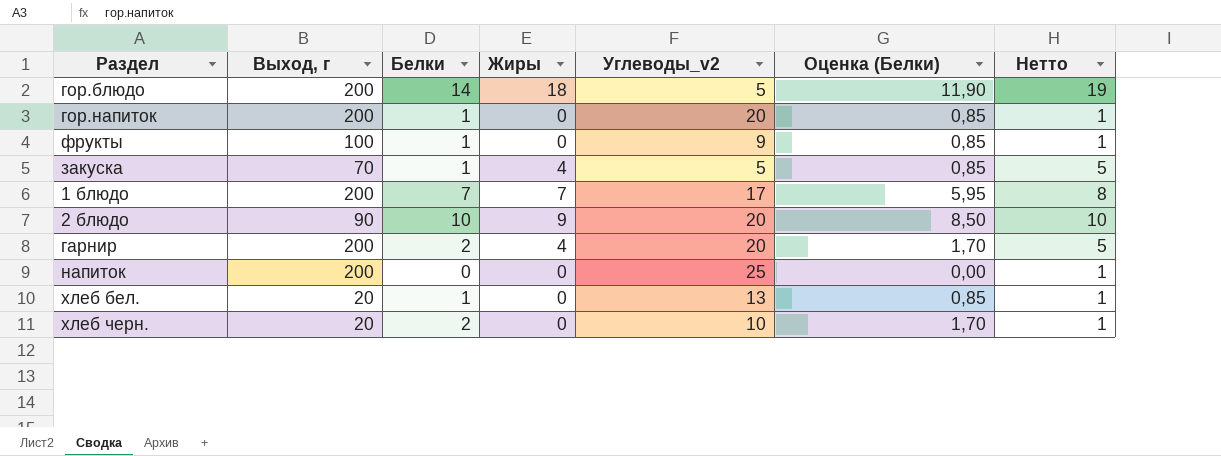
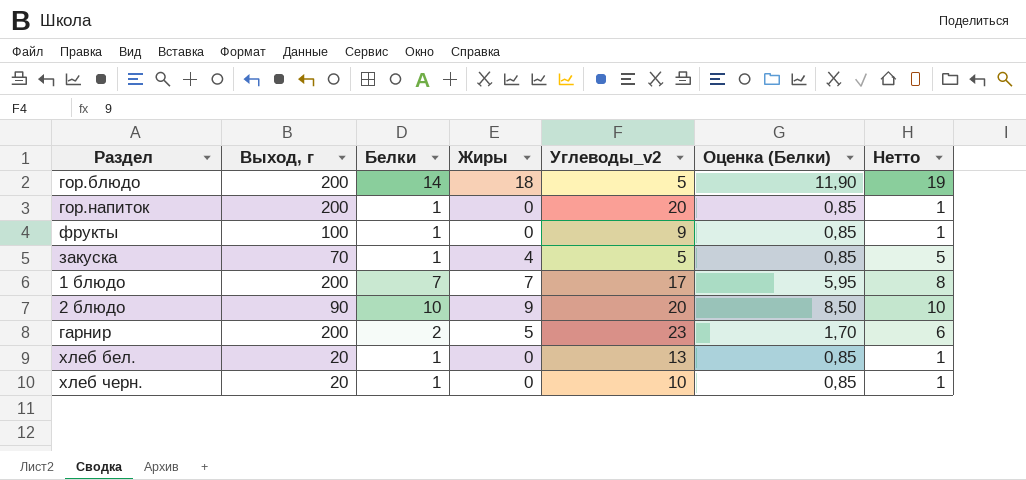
row напиток: 200 | 0 | 0 | 25 | 0,00 | 1 -> none
гарнир | Жиры: 4 -> 5
гарнир | Углеводы_v2: 20 -> 23
гарнир | Нетто: 5 -> 6
хлеб черн. | Белки: 2 -> 1
хлеб черн. | Оценка (Белки): 1,70 -> 0,85

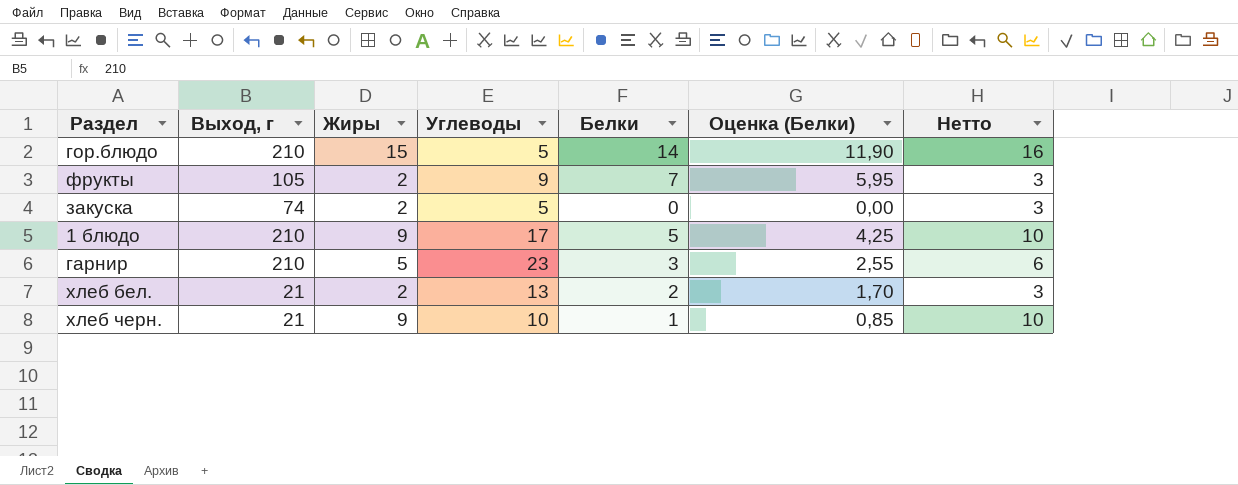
column name: Углеводы_v2 -> Углеводы
column Белки | position: 3 -> 5
row гор.напиток: 200 | 1 | 0 | 20 | 0,85 | 1 -> none
row 2 блюдо: 90 | 10 | 9 | 20 | 8,50 | 10 -> none
гор.блюдо | Выход, г: 200 -> 210
гор.блюдо | Жиры: 18 -> 15
гор.блюдо | Нетто: 19 -> 16
фрукты | Выход, г: 100 -> 105
фрукты | Жиры: 0 -> 2
фрукты | Белки: 1 -> 7
фрукты | Оценка (Белки): 0,85 -> 5,95
фрукты | Нетто: 1 -> 3
закуска | Выход, г: 70 -> 74
закуска | Жиры: 4 -> 2
закуска | Белки: 1 -> 0
закуска | Оценка (Белки): 0,85 -> 0,00
закуска | Нетто: 5 -> 3
1 блюдо | Выход, г: 200 -> 210
1 блюдо | Жиры: 7 -> 9
1 блюдо | Белки: 7 -> 5
1 блюдо | Оценка (Белки): 5,95 -> 4,25
1 блюдо | Нетто: 8 -> 10
гарнир | Выход, г: 200 -> 210
гарнир | Белки: 2 -> 3
гарнир | Оценка (Белки): 1,70 -> 2,55
хлеб бел. | Выход, г: 20 -> 21
хлеб бел. | Жиры: 0 -> 2
хлеб бел. | Белки: 1 -> 2
хлеб бел. | Оценка (Белки): 0,85 -> 1,70
хлеб бел. | Нетто: 1 -> 3
хлеб черн. | Выход, г: 20 -> 21
хлеб черн. | Жиры: 0 -> 9
хлеб черн. | Нетто: 1 -> 10

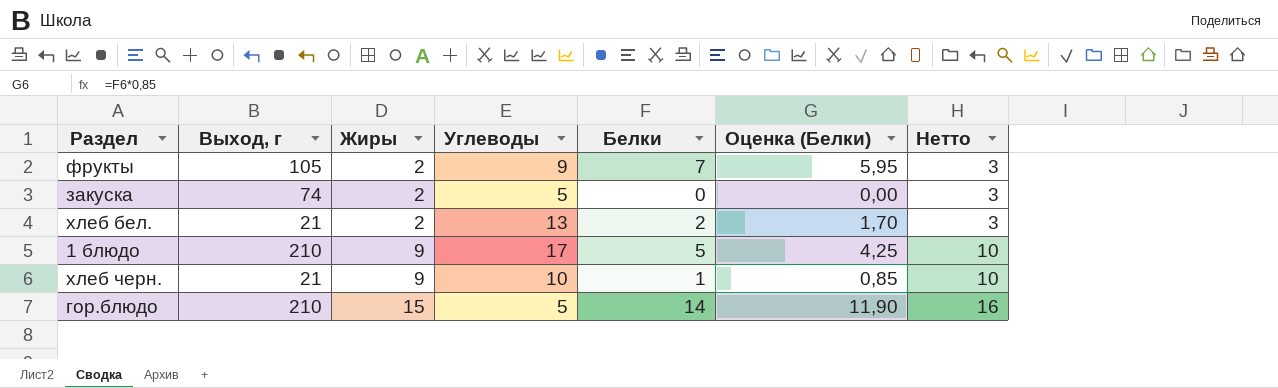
row order: none -> Жиры ascending
row гарнир: 210 | 5 | 23 | 3 | 2,55 | 6 -> none

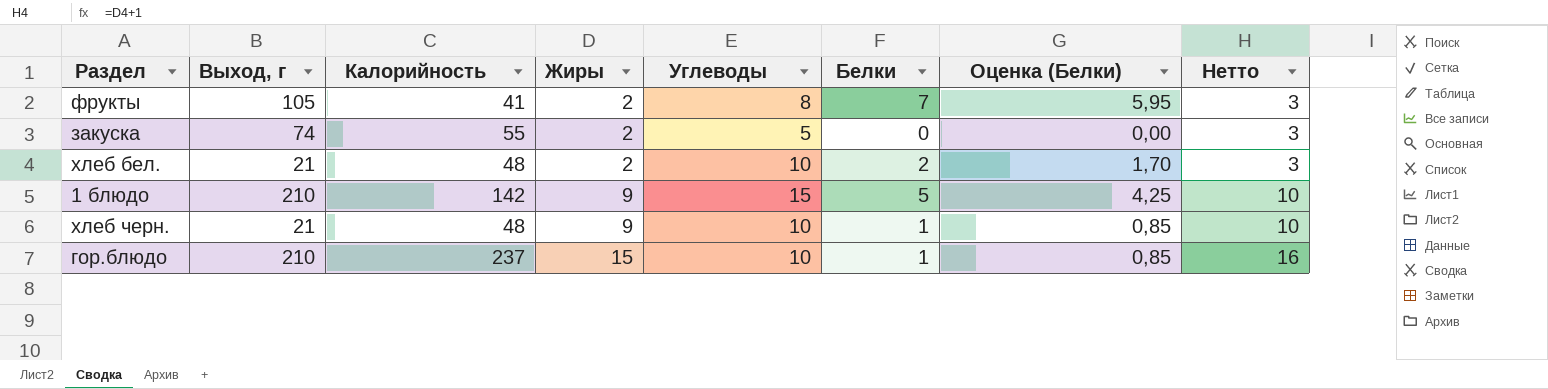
column Калорийность | position: none -> 3
фрукты | Углеводы: 9 -> 8
хлеб бел. | Углеводы: 13 -> 10
1 блюдо | Углеводы: 17 -> 15
гор.блюдо | Углеводы: 5 -> 10
гор.блюдо | Белки: 14 -> 1
гор.блюдо | Оценка (Белки): 11,90 -> 0,85

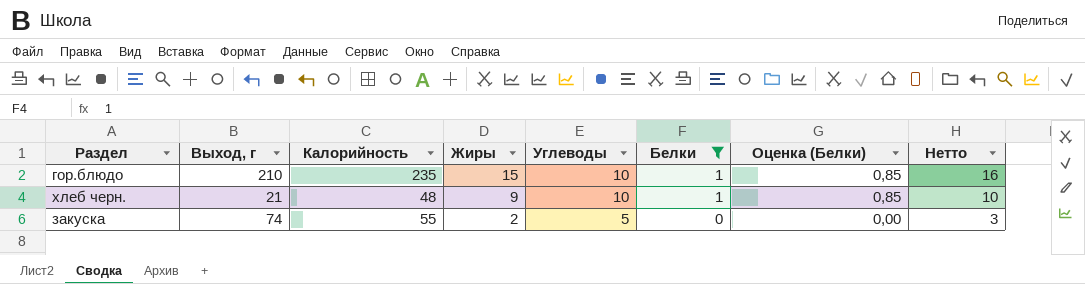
filter: none -> Белки <= 1
row order: Жиры ascending -> Жиры descending
гор.блюдо | Калорийность: 237 -> 235

